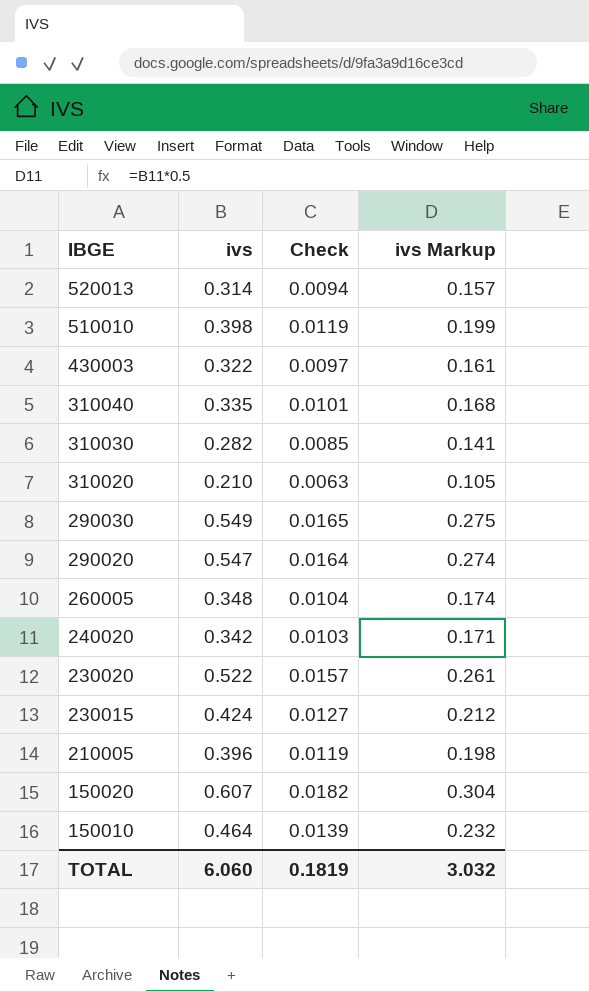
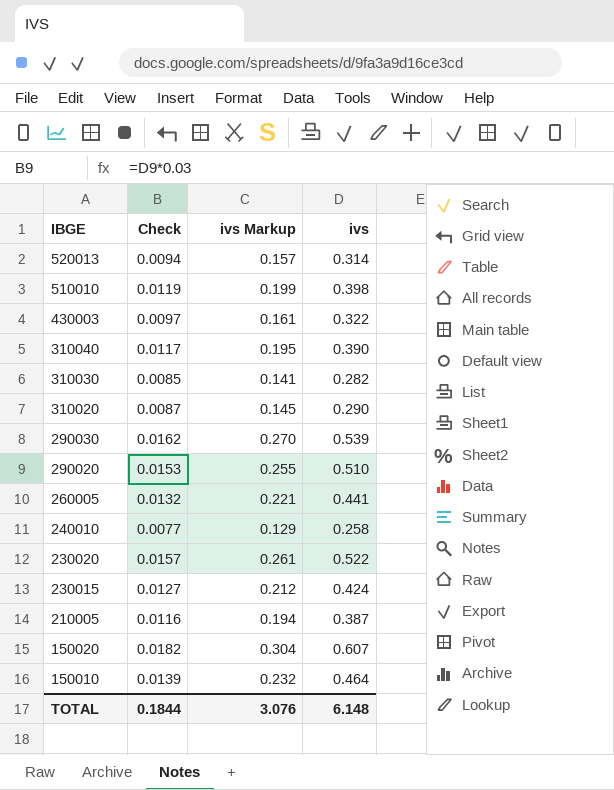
column ivs | position: 2 -> 4
row 240020: 0.342 | 0.0103 | 0.171 -> none
310040 | Check: 0.0101 -> 0.0117
310040 | ivs Markup: 0.168 -> 0.195
310040 | ivs: 0.335 -> 0.390
310020 | Check: 0.0063 -> 0.0087
310020 | ivs Markup: 0.105 -> 0.145
310020 | ivs: 0.210 -> 0.290
290030 | Check: 0.0165 -> 0.0162
290030 | ivs Markup: 0.275 -> 0.270
290030 | ivs: 0.549 -> 0.539
290020 | Check: 0.0164 -> 0.0153
290020 | ivs Markup: 0.274 -> 0.255
290020 | ivs: 0.547 -> 0.510
260005 | Check: 0.0104 -> 0.0132
260005 | ivs Markup: 0.174 -> 0.221
260005 | ivs: 0.348 -> 0.441
row 240010: none -> 0.0077 | 0.129 | 0.258
210005 | Check: 0.0119 -> 0.0116
210005 | ivs Markup: 0.198 -> 0.194
210005 | ivs: 0.396 -> 0.387
TOTAL | Check: 0.1819 -> 0.1844
TOTAL | ivs Markup: 3.032 -> 3.076
TOTAL | ivs: 6.060 -> 6.148

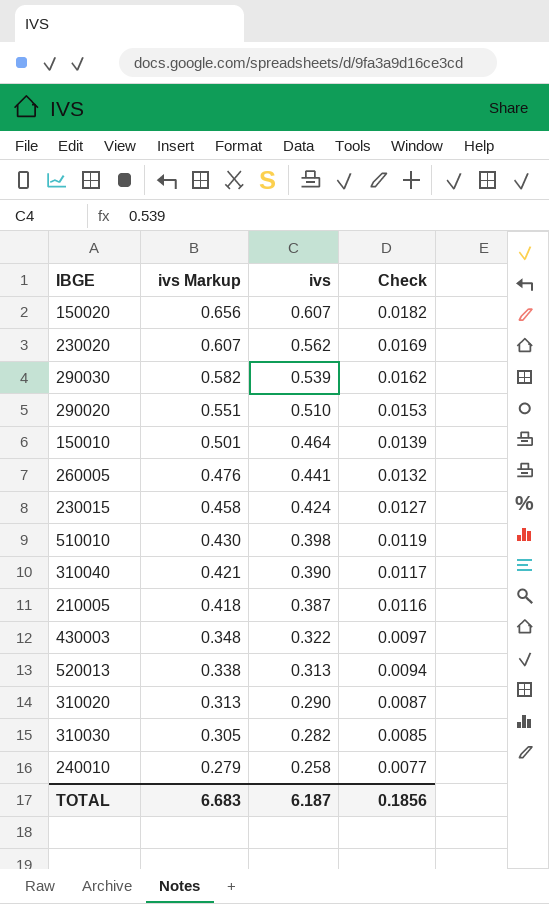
row order: IBGE descending -> ivs Markup descending
column ivs Markup | formula: [ivs] * 0.5 -> [ivs] * 1.08
column Check | position: 2 -> 4
230020 | ivs: 0.522 -> 0.562
230020 | Check: 0.0157 -> 0.0169
520013 | ivs: 0.314 -> 0.313
TOTAL | ivs Markup: 3.076 -> 6.683
TOTAL | ivs: 6.148 -> 6.187
TOTAL | Check: 0.1844 -> 0.1856

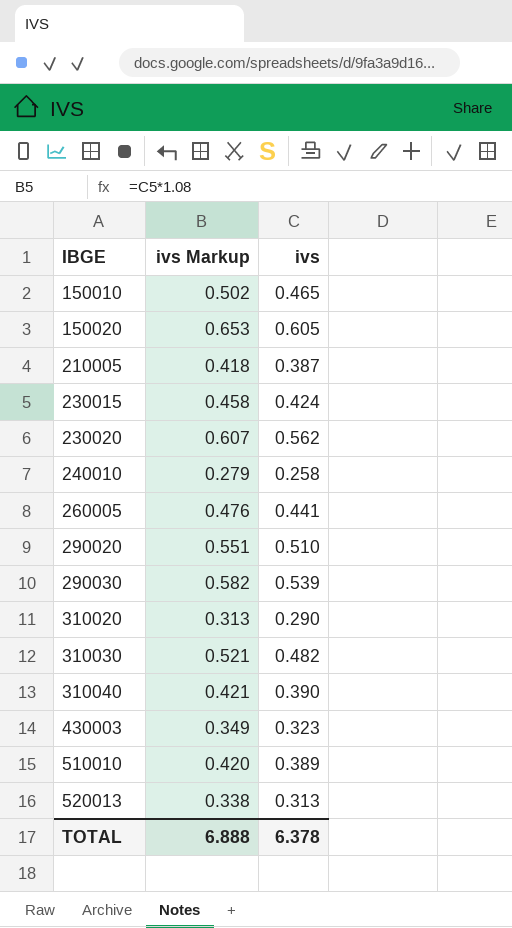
row order: ivs Markup descending -> IBGE ascending
column Check | formula: [ivs] * 0.03 -> none
150010 | ivs Markup: 0.501 -> 0.502
150010 | ivs: 0.464 -> 0.465
150020 | ivs Markup: 0.656 -> 0.653
150020 | ivs: 0.607 -> 0.605
310030 | ivs Markup: 0.305 -> 0.521
310030 | ivs: 0.282 -> 0.482
430003 | ivs Markup: 0.348 -> 0.349
430003 | ivs: 0.322 -> 0.323
510010 | ivs Markup: 0.430 -> 0.420
510010 | ivs: 0.398 -> 0.389
TOTAL | ivs Markup: 6.683 -> 6.888
TOTAL | ivs: 6.187 -> 6.378

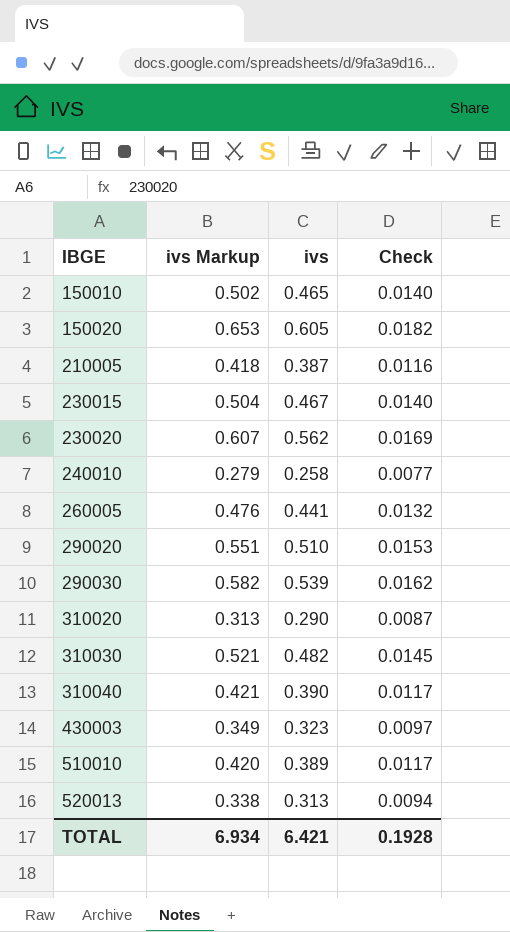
column Check | formula: none -> [ivs] * 0.03
230015 | ivs Markup: 0.458 -> 0.504
230015 | ivs: 0.424 -> 0.467
TOTAL | ivs Markup: 6.888 -> 6.934
TOTAL | ivs: 6.378 -> 6.421

